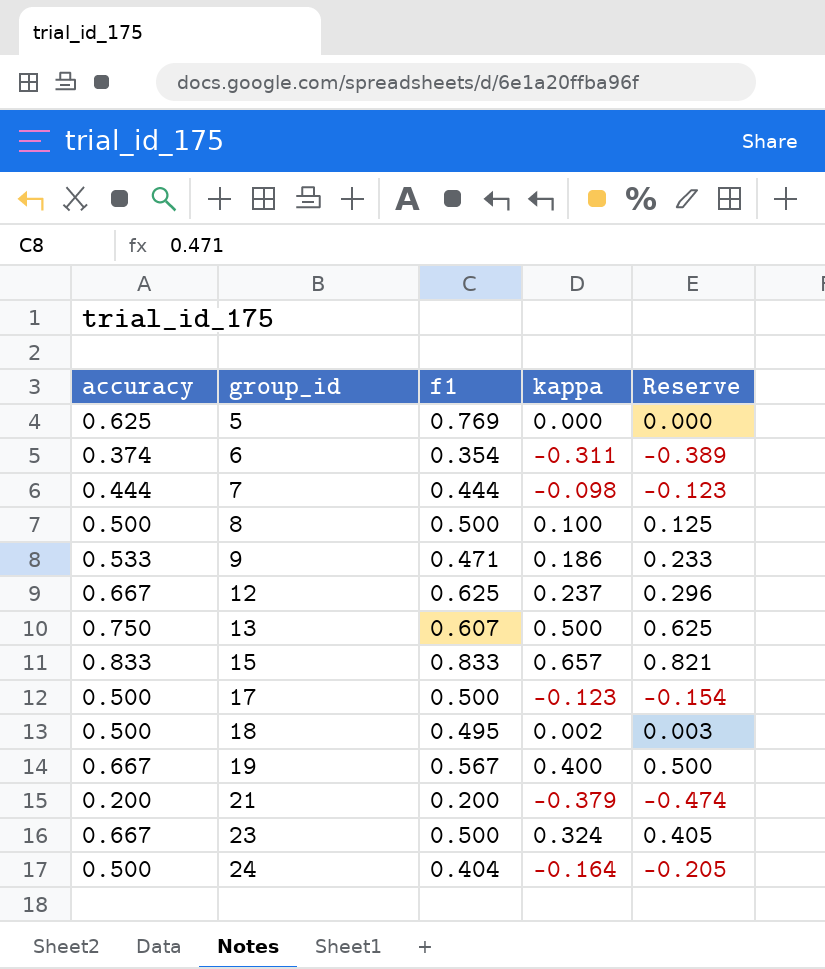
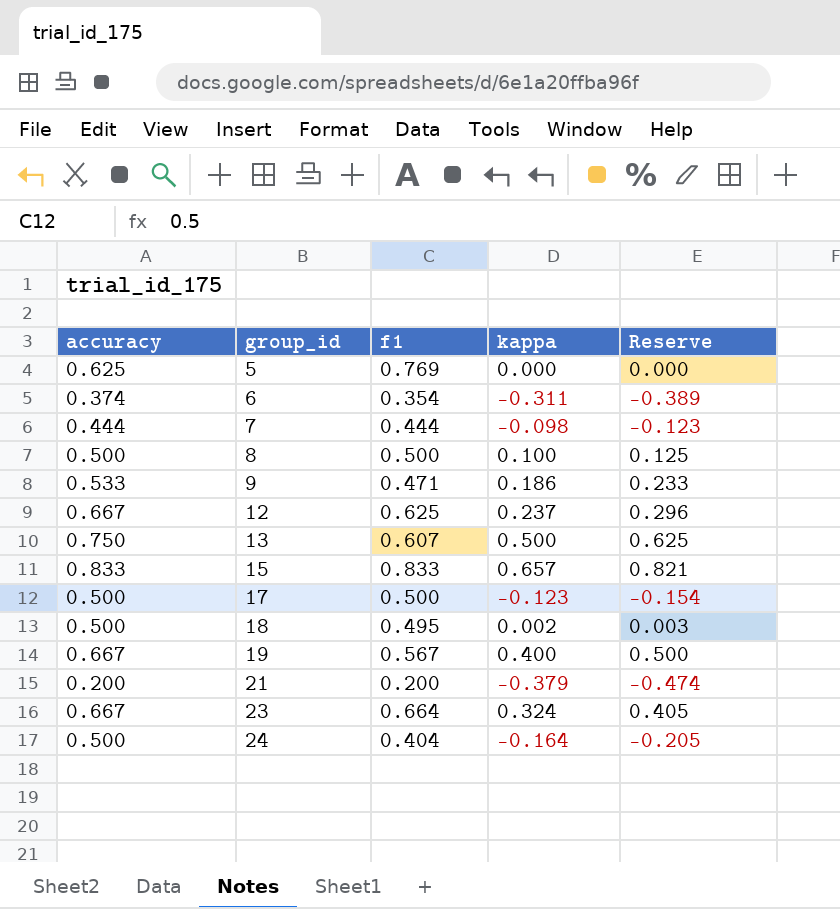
23 | f1: 0.500 -> 0.664

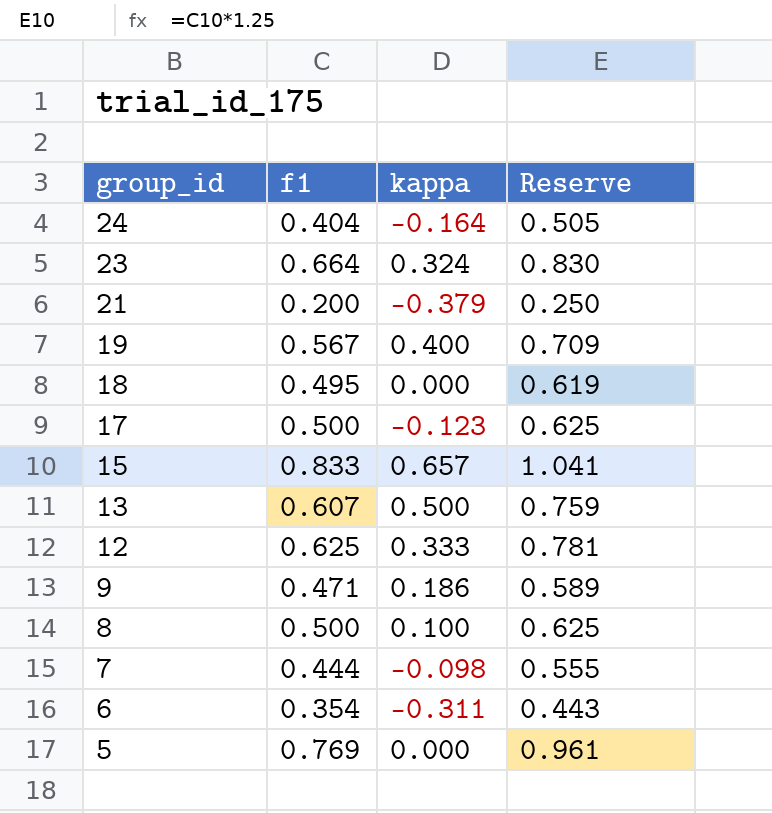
row order: group_id ascending -> group_id descending
column accuracy | position: 1 -> none
column Reserve | formula: [kappa] * 1.25 -> [f1] * 1.25
18 | kappa: 0.002 -> 0.000
12 | kappa: 0.237 -> 0.333

